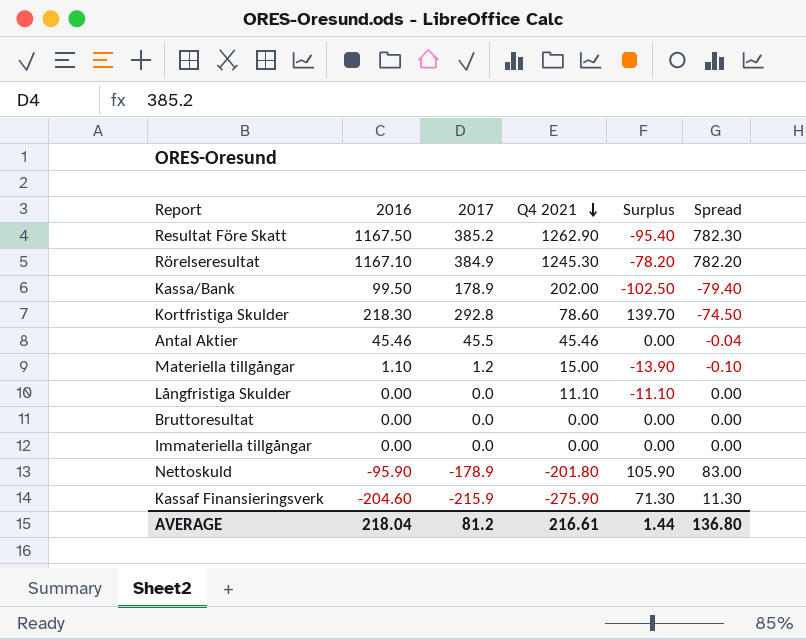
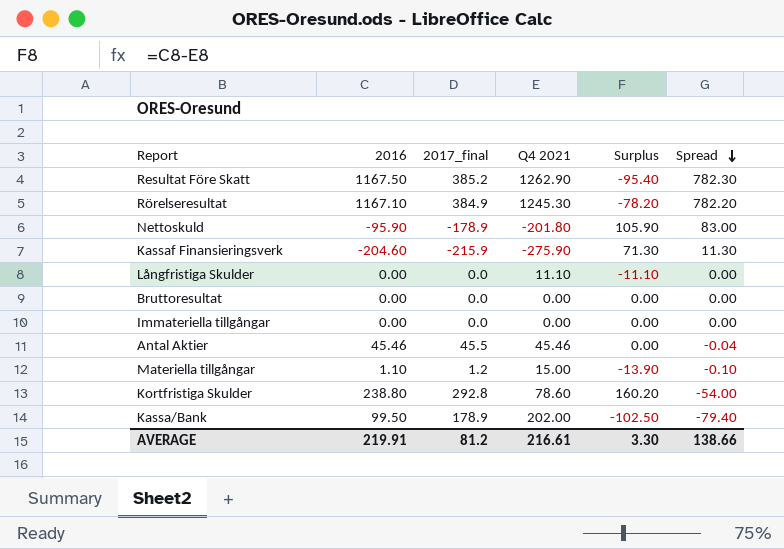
row order: Q4 2021 descending -> Spread descending
column name: 2017 -> 2017_final
Kortfristiga Skulder | 2016: 218.30 -> 238.80
Kortfristiga Skulder | Surplus: 139.70 -> 160.20
Kortfristiga Skulder | Spread: -74.50 -> -54.00
AVERAGE | 2016: 218.04 -> 219.91
AVERAGE | Surplus: 1.44 -> 3.30
AVERAGE | Spread: 136.80 -> 138.66

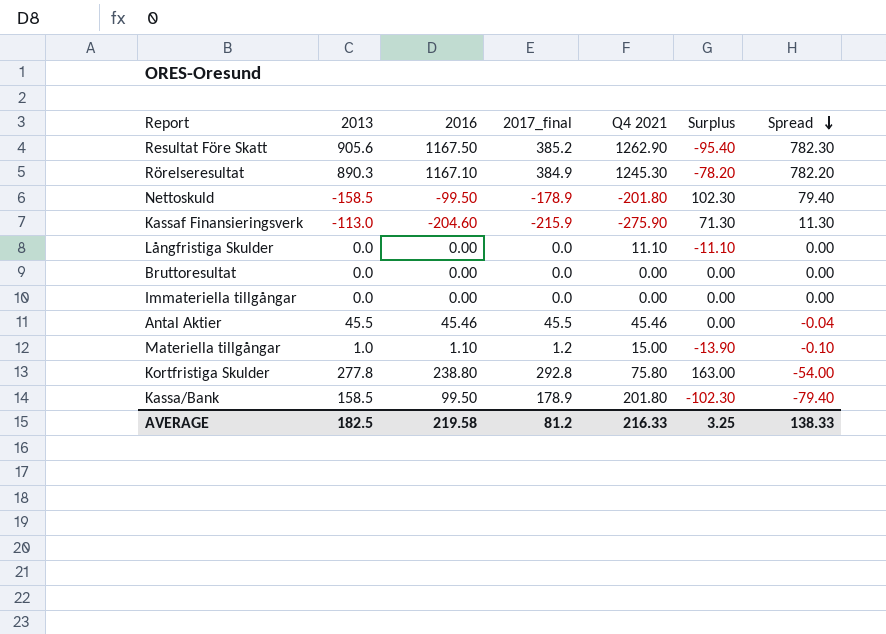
column 2013 | position: none -> 2
Nettoskuld | 2016: -95.90 -> -99.50
Nettoskuld | Surplus: 105.90 -> 102.30
Nettoskuld | Spread: 83.00 -> 79.40
Kortfristiga Skulder | Q4 2021: 78.60 -> 75.80
Kortfristiga Skulder | Surplus: 160.20 -> 163.00
Kassa/Bank | Q4 2021: 202.00 -> 201.80
Kassa/Bank | Surplus: -102.50 -> -102.30
AVERAGE | 2016: 219.91 -> 219.58
AVERAGE | Q4 2021: 216.61 -> 216.33
AVERAGE | Surplus: 3.30 -> 3.25
AVERAGE | Spread: 138.66 -> 138.33

